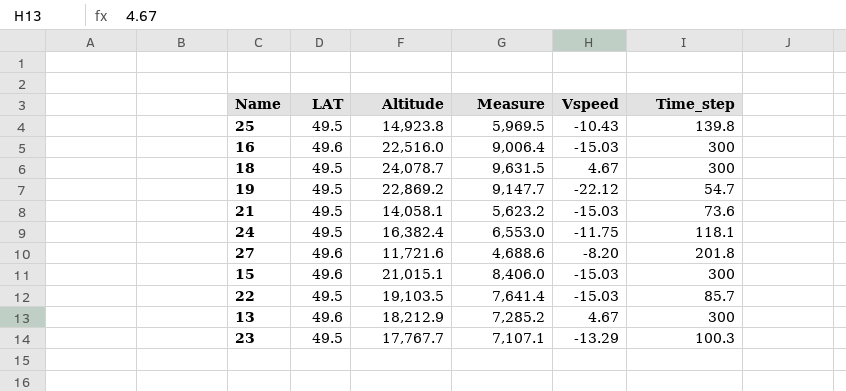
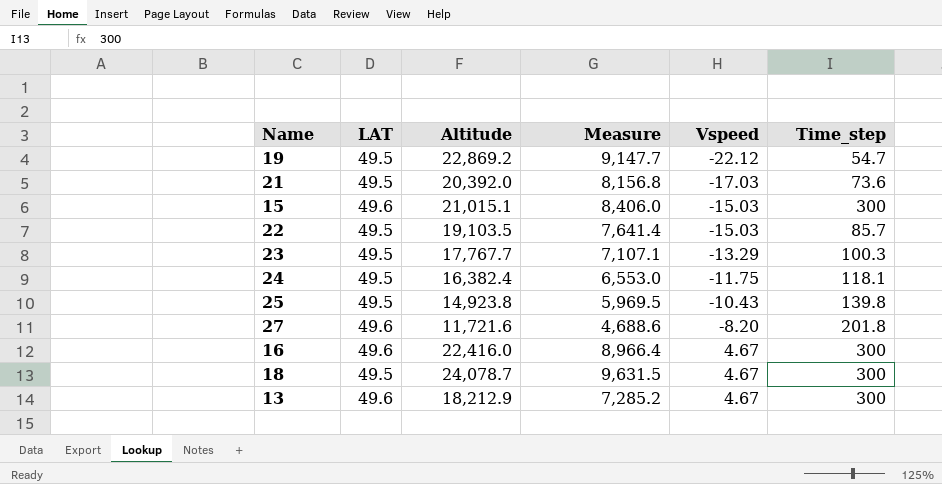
row order: none -> Vspeed ascending
21 | Altitude: 14,058.1 -> 20,392.0
21 | Measure: 5,623.2 -> 8,156.8
21 | Vspeed: -15.03 -> -17.03
16 | Altitude: 22,516.0 -> 22,416.0
16 | Measure: 9,006.4 -> 8,966.4
16 | Vspeed: -15.03 -> 4.67

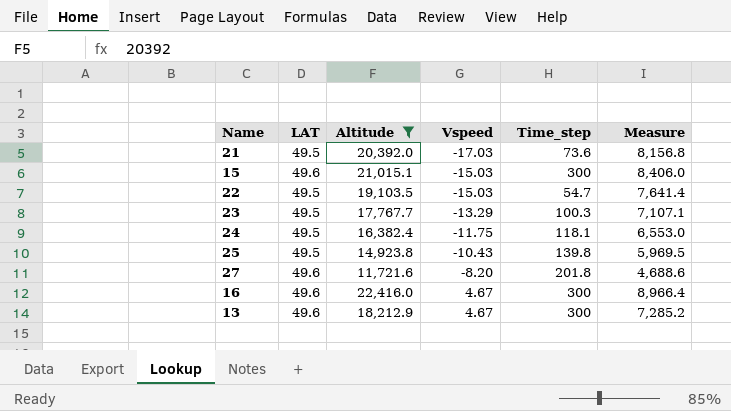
filter: none -> Altitude <= 22,416.0
column Measure | position: 4 -> 6
22 | Time_step: 85.7 -> 54.7

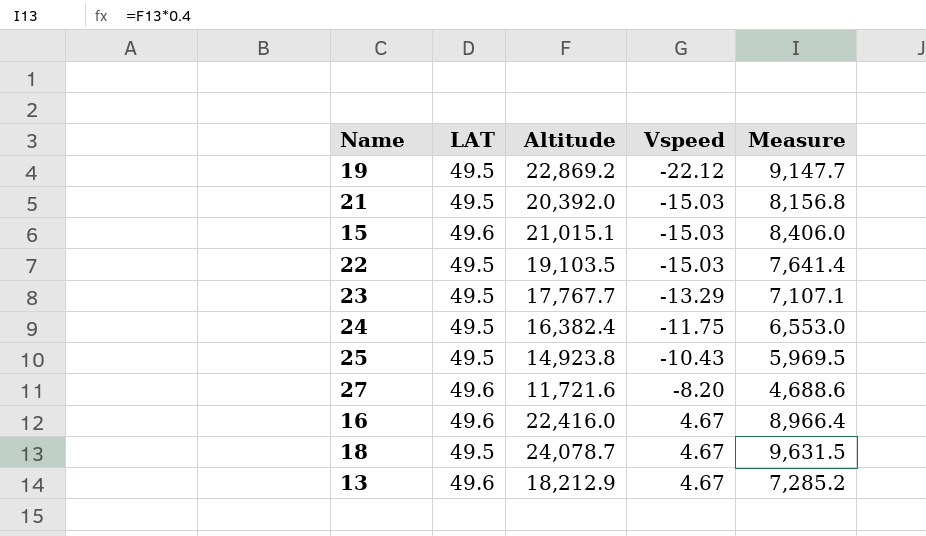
filter: Altitude <= 22,416.0 -> none
column Time_step | position: 5 -> none
21 | Vspeed: -17.03 -> -15.03

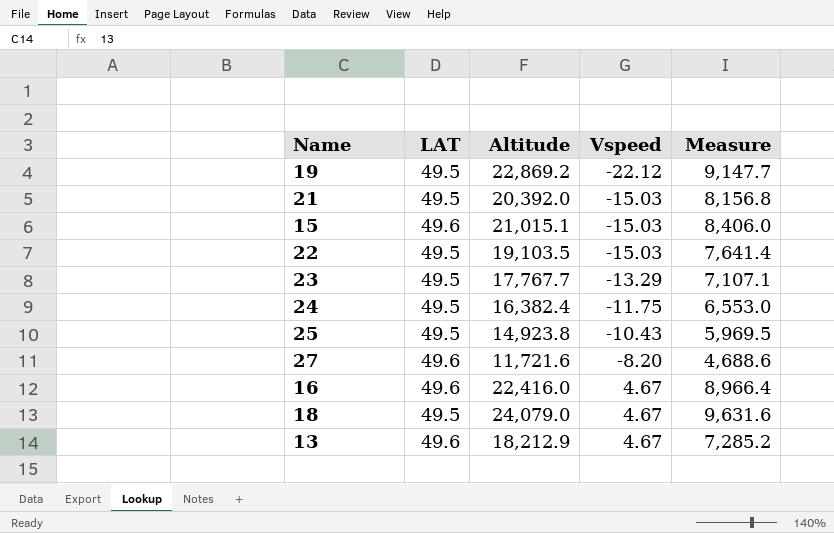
18 | Altitude: 24,078.7 -> 24,079.0
18 | Measure: 9,631.5 -> 9,631.6

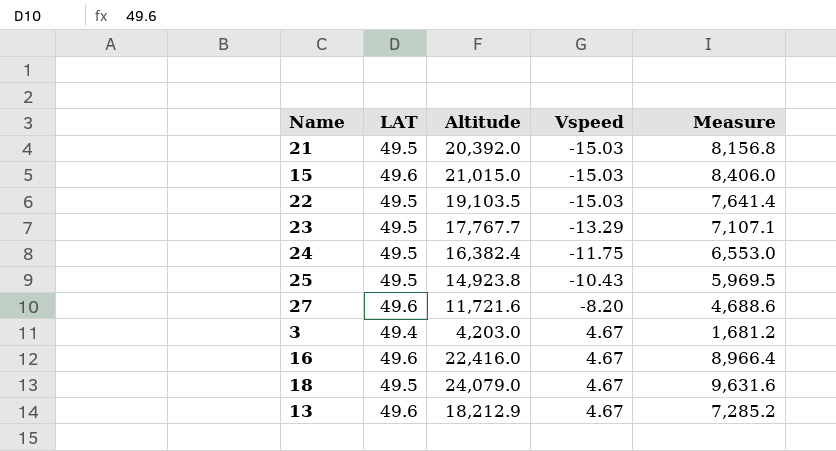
row 19: 49.5 | 22,869.2 | -22.12 | 9,147.7 -> none
15 | Altitude: 21,015.1 -> 21,015.0
row 3: none -> 49.4 | 4,203.0 | 4.67 | 1,681.2

